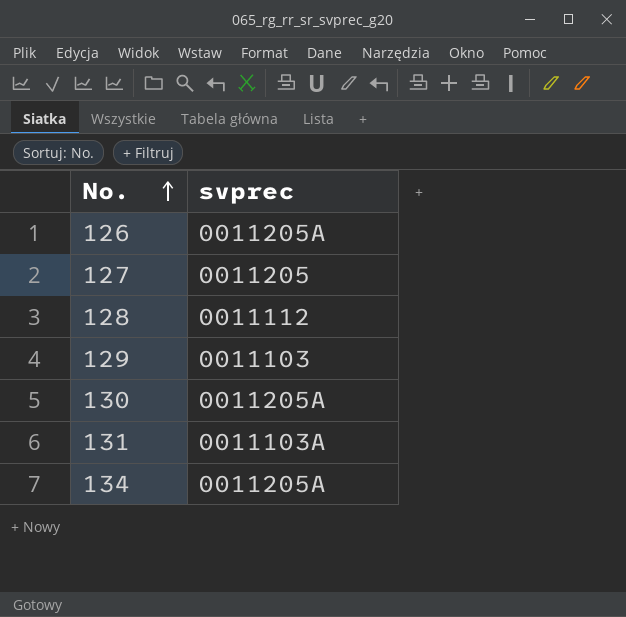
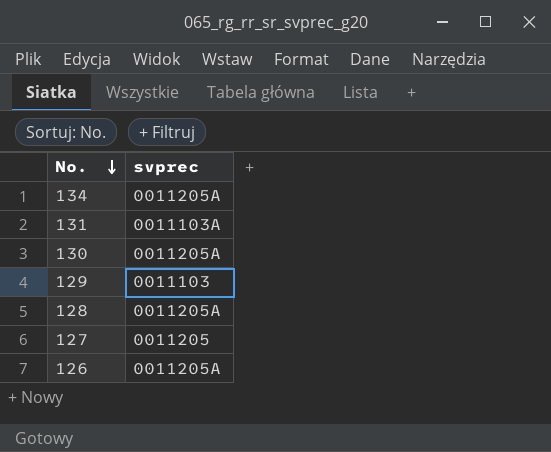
row order: No. ascending -> No. descending
128 | svprec: 0011112 -> 0011205A

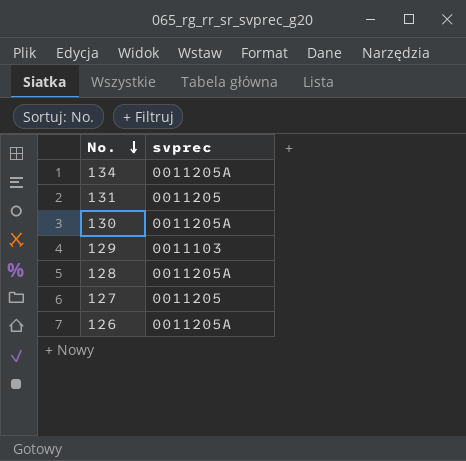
131 | svprec: 0011103A -> 0011205

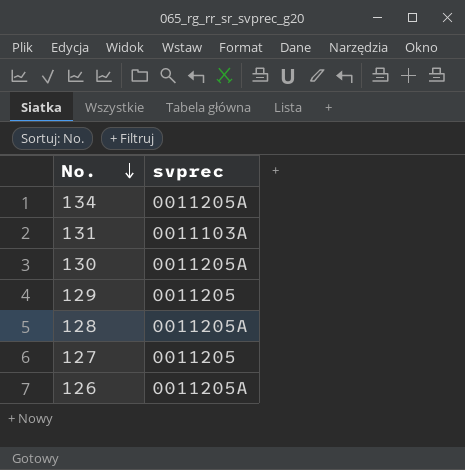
131 | svprec: 0011205 -> 0011103A
129 | svprec: 0011103 -> 0011205

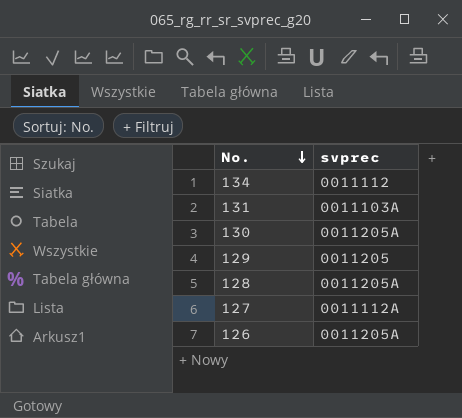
134 | svprec: 0011205A -> 0011112
127 | svprec: 0011205 -> 0011112A

